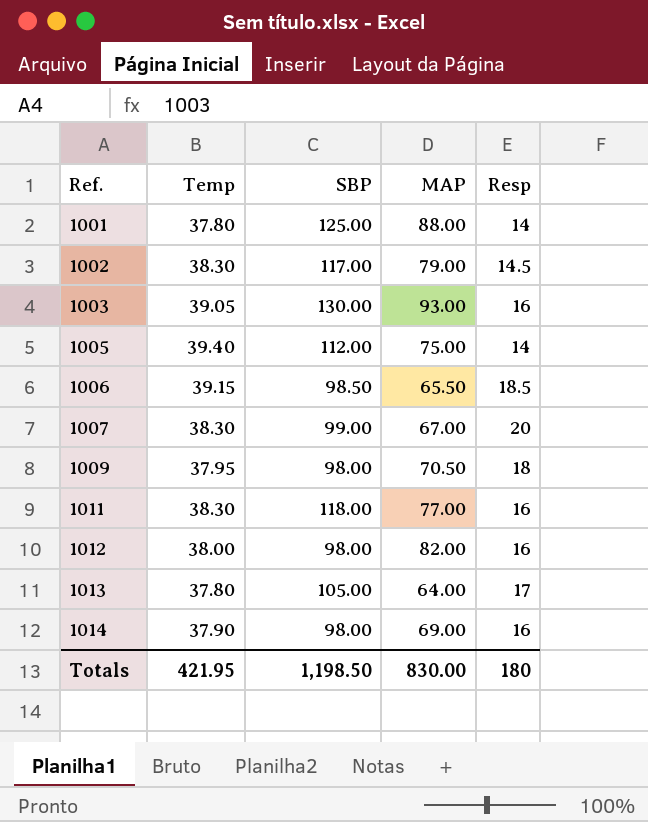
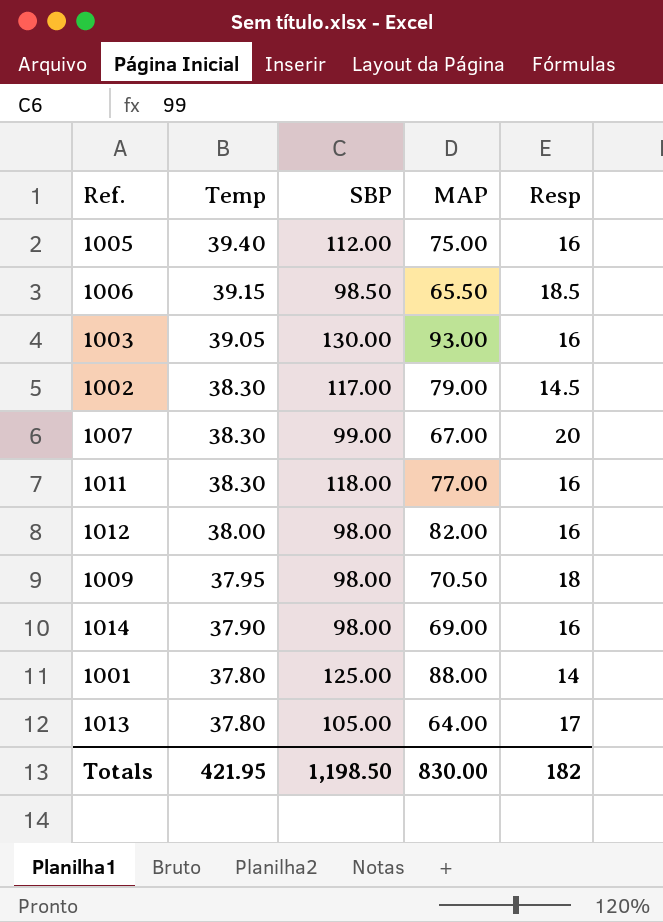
row order: Ref. ascending -> Temp descending
1005 | Resp: 14 -> 16
Totals | Resp: 180 -> 182

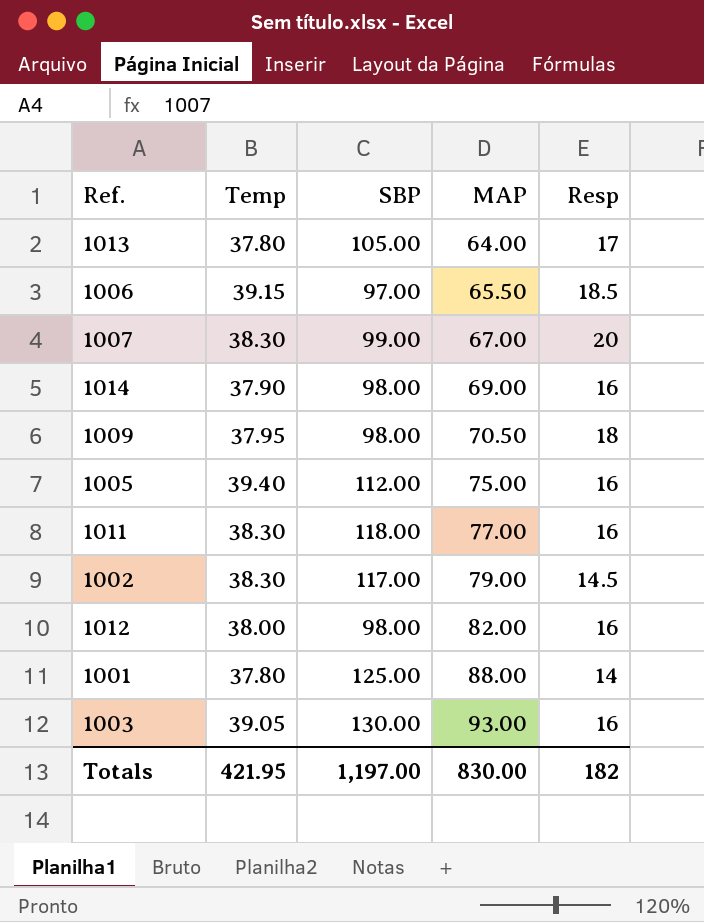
row order: Temp descending -> MAP ascending
1006 | SBP: 98.50 -> 97.00
Totals | SBP: 1,198.50 -> 1,197.00

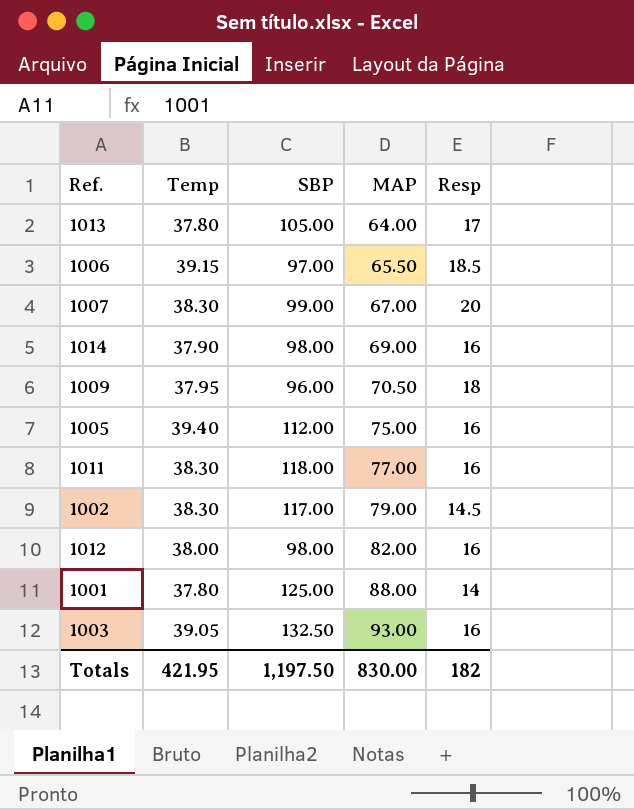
1009 | SBP: 98.00 -> 96.00
1003 | SBP: 130.00 -> 132.50
Totals | SBP: 1,197.00 -> 1,197.50

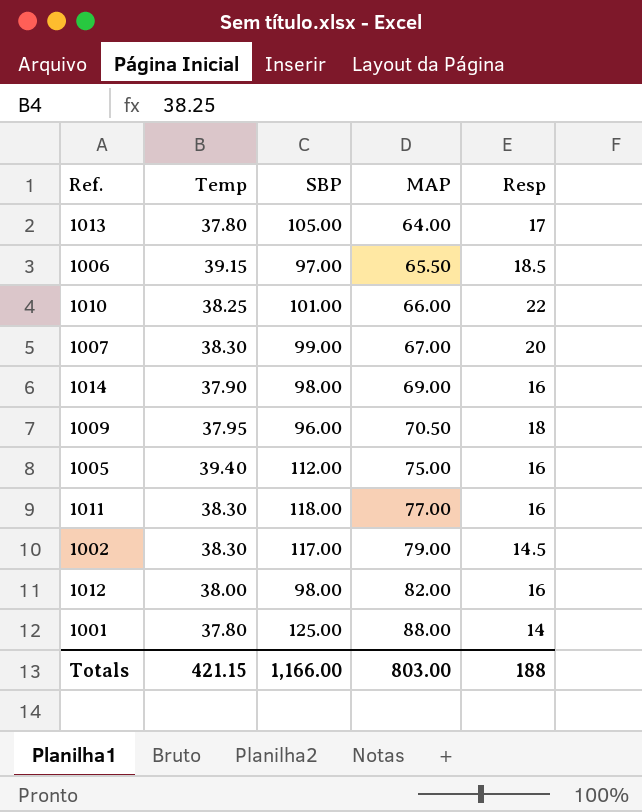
row 1003: 39.05 | 132.50 | 93.00 | 16 -> none
row 1010: none -> 38.25 | 101.00 | 66.00 | 22
Totals | Temp: 421.95 -> 421.15
Totals | SBP: 1,197.50 -> 1,166.00
Totals | MAP: 830.00 -> 803.00
Totals | Resp: 182 -> 188

